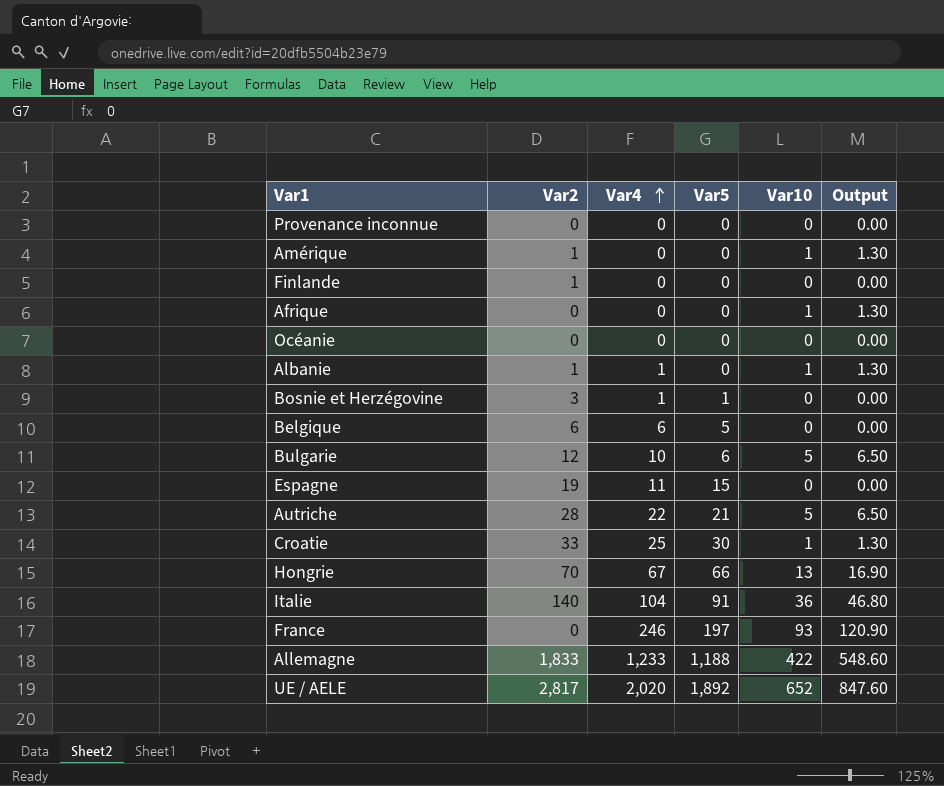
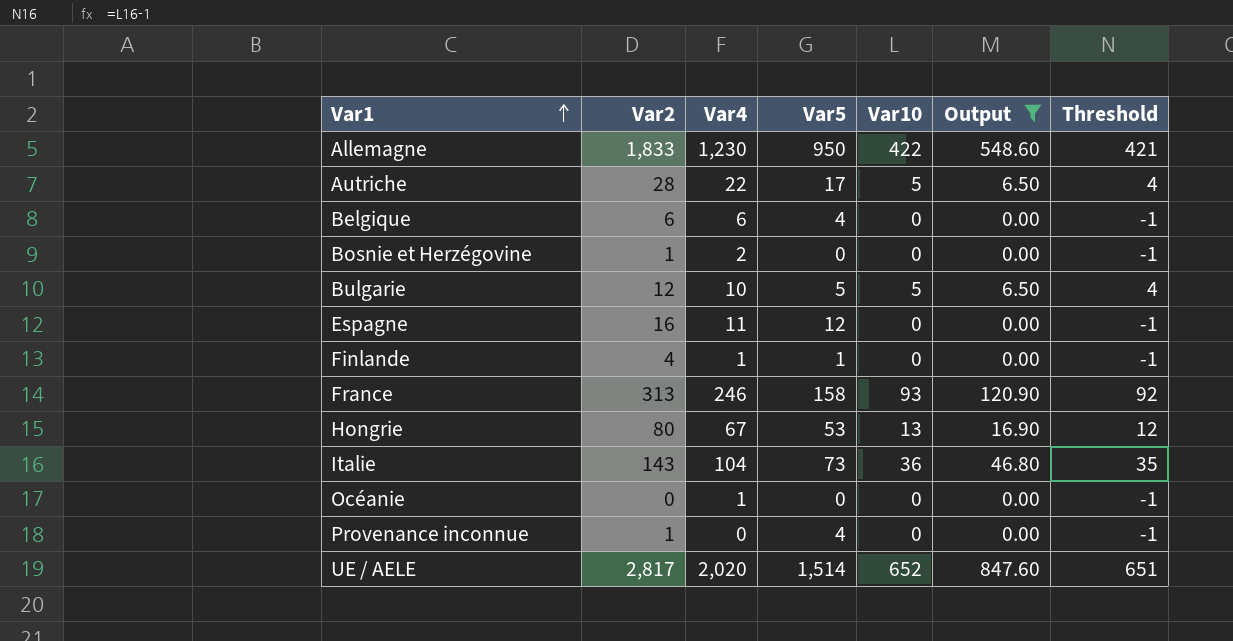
filter: none -> Output != 1.30
row order: Var4 ascending -> Var1 ascending
column Threshold | formula: none -> [Var10] - 1
Allemagne | Var4: 1,233 -> 1,230
Allemagne | Var5: 1,188 -> 950
Autriche | Var5: 21 -> 17
Belgique | Var5: 5 -> 4
Bosnie et Herzégovine | Var2: 3 -> 1
Bosnie et Herzégovine | Var4: 1 -> 2
Bosnie et Herzégovine | Var5: 1 -> 0
Bulgarie | Var5: 6 -> 5
Espagne | Var2: 19 -> 16
Espagne | Var5: 15 -> 12
Finlande | Var2: 1 -> 4
Finlande | Var4: 0 -> 1
Finlande | Var5: 0 -> 1
France | Var2: 0 -> 313
France | Var5: 197 -> 158
Hongrie | Var2: 70 -> 80
Hongrie | Var5: 66 -> 53
Italie | Var2: 140 -> 143
Italie | Var5: 91 -> 73
Océanie | Var4: 0 -> 1
Provenance inconnue | Var2: 0 -> 1
Provenance inconnue | Var5: 0 -> 4
UE / AELE | Var5: 1,892 -> 1,514

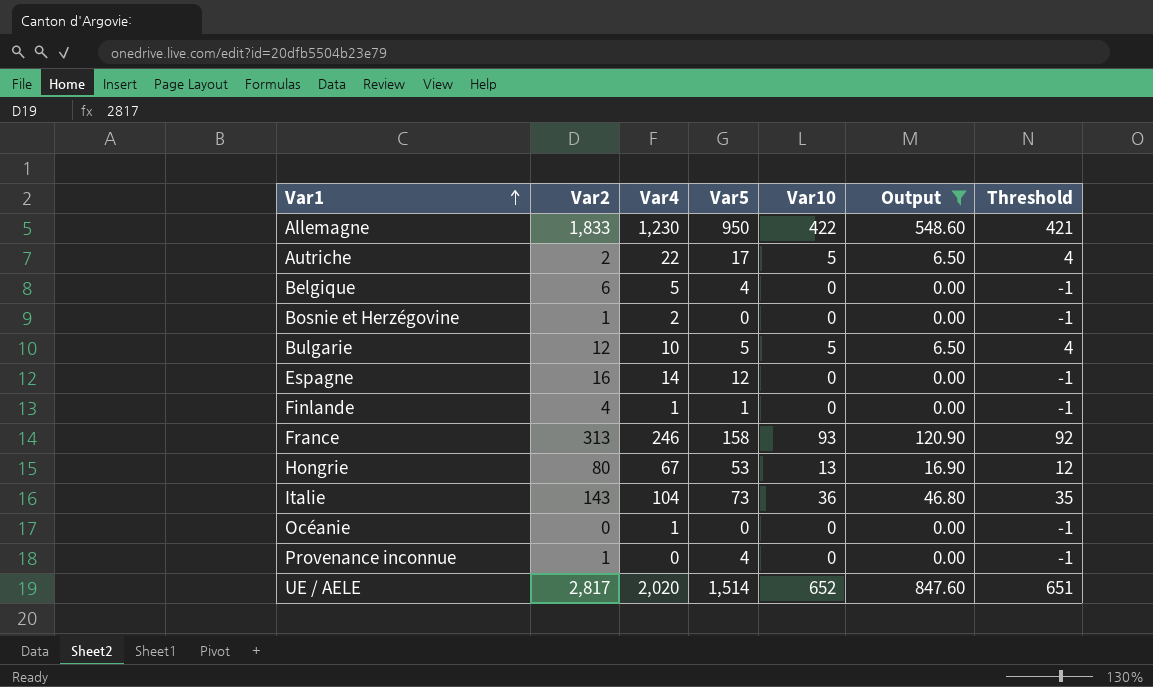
Autriche | Var2: 28 -> 2
Belgique | Var4: 6 -> 5
Espagne | Var4: 11 -> 14

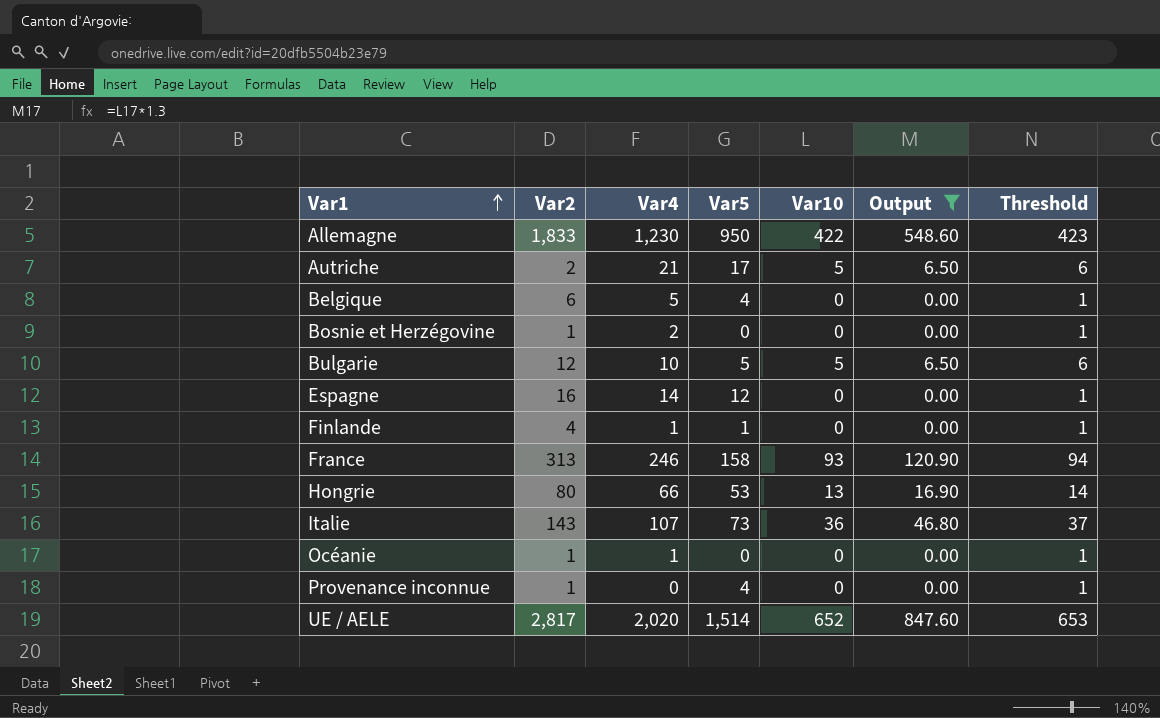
column Threshold | formula: [Var10] - 1 -> [Var10] + 1
Autriche | Var4: 22 -> 21
Hongrie | Var4: 67 -> 66
Italie | Var4: 104 -> 107
Océanie | Var2: 0 -> 1

